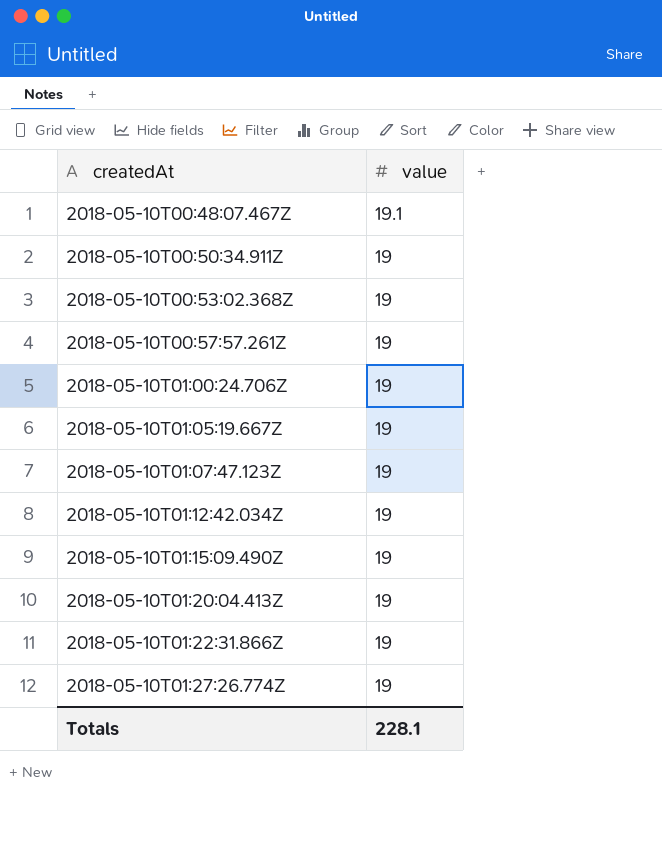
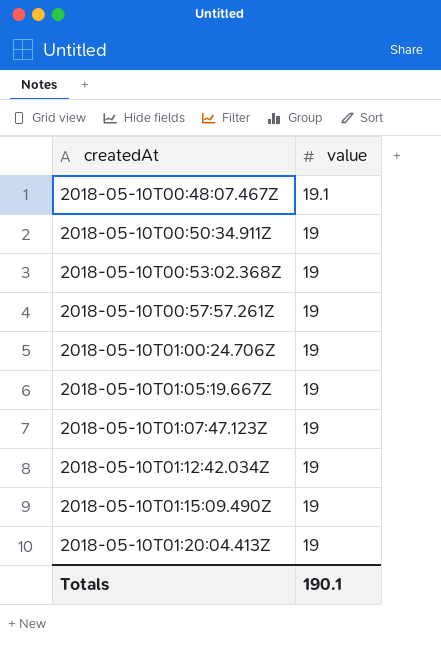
row 2018-05-10T01:22:31.866Z: 19 -> none
row 2018-05-10T01:27:26.774Z: 19 -> none
Totals | value: 228.1 -> 190.1

